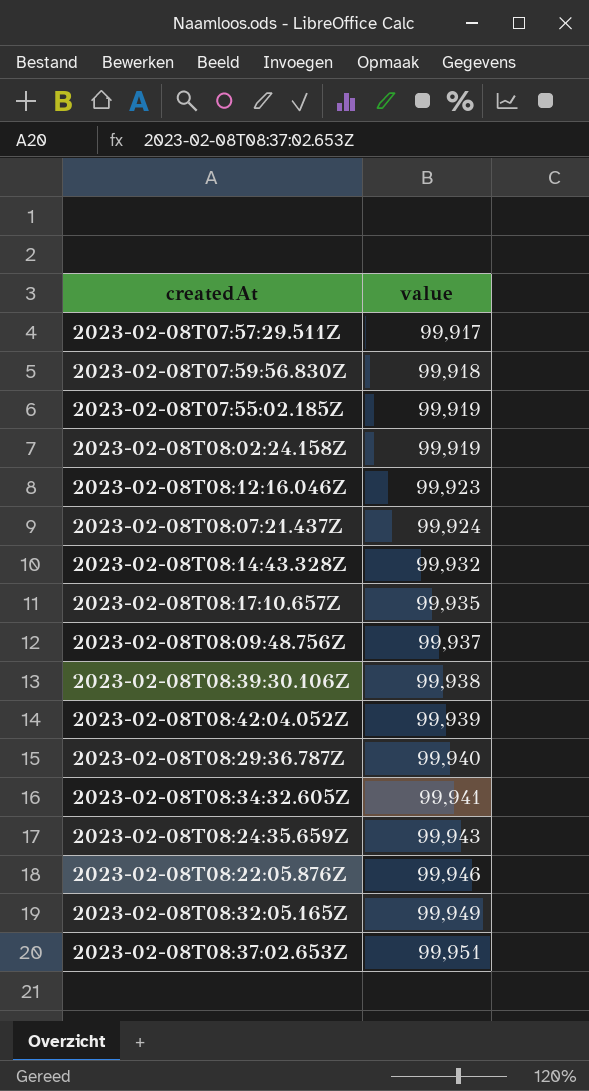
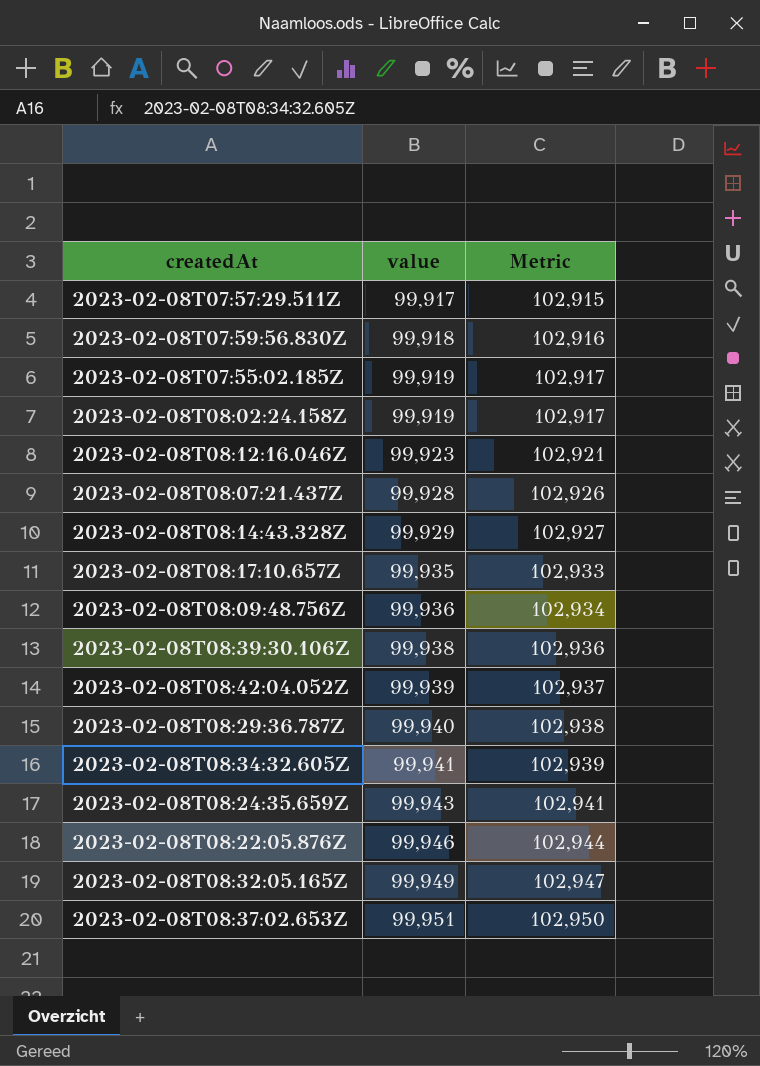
column Metric | formula: none -> [value] * 1.03
2023-02-08T08:07:21.437Z | value: 99,924 -> 99,928
2023-02-08T08:14:43.328Z | value: 99,932 -> 99,929
2023-02-08T08:09:48.756Z | value: 99,937 -> 99,936

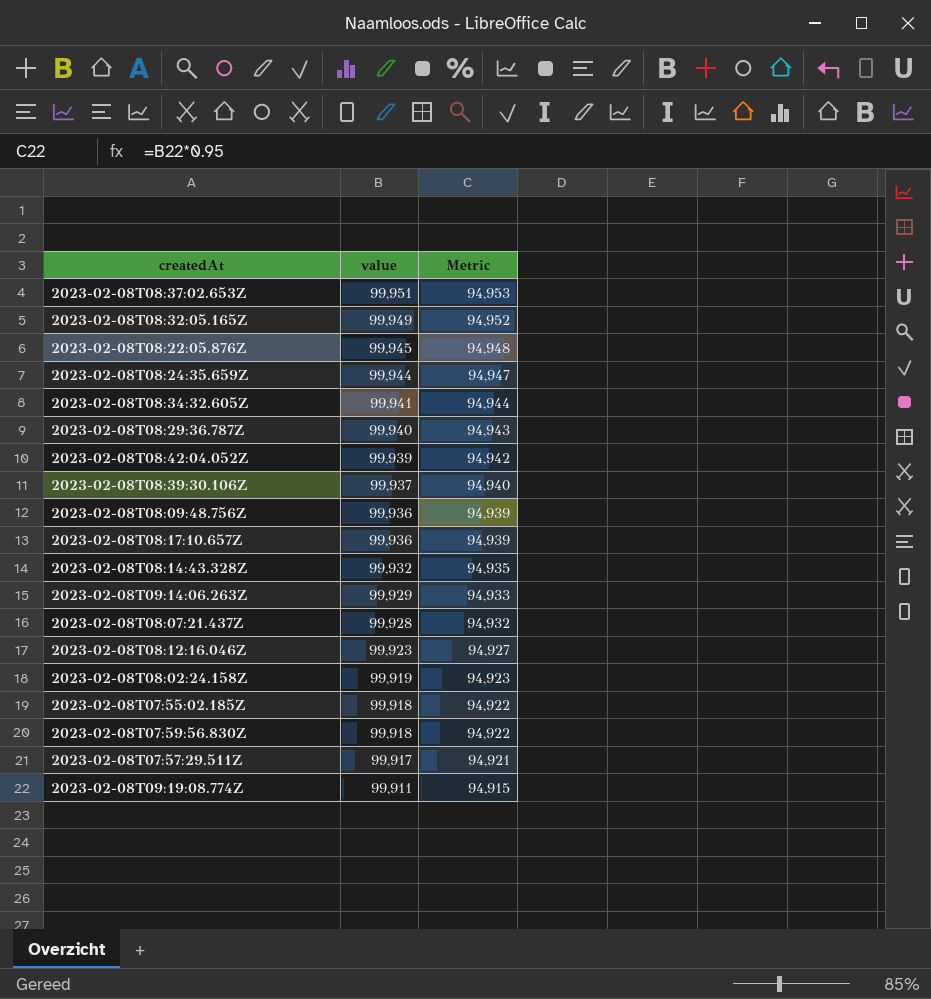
row order: value ascending -> value descending
column Metric | formula: [value] * 1.03 -> [value] * 0.95
2023-02-08T08:22:05.876Z | value: 99,946 -> 99,945
2023-02-08T08:24:35.659Z | value: 99,943 -> 99,944
2023-02-08T08:39:30.106Z | value: 99,938 -> 99,937
2023-02-08T08:17:10.657Z | value: 99,935 -> 99,936
2023-02-08T08:14:43.328Z | value: 99,929 -> 99,932
row 2023-02-08T09:14:06.263Z: none -> 99,929 | 94,933
2023-02-08T07:55:02.185Z | value: 99,919 -> 99,918
row 2023-02-08T09:19:08.774Z: none -> 99,911 | 94,915

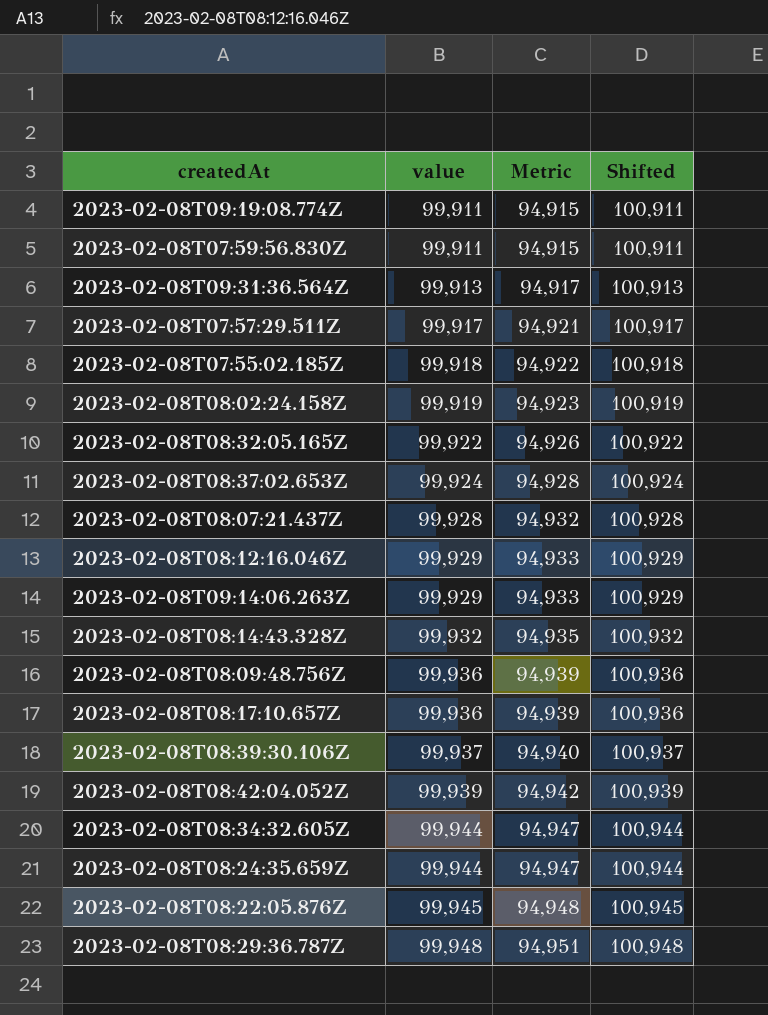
row order: value descending -> value ascending
column Shifted | formula: none -> [value] + 1000
2023-02-08T07:59:56.830Z | value: 99,918 -> 99,911
2023-02-08T07:59:56.830Z | Metric: 94,922 -> 94,915
row 2023-02-08T09:31:36.564Z: none -> 99,913 | 94,917 | 100,913
2023-02-08T08:32:05.165Z | value: 99,949 -> 99,922
2023-02-08T08:32:05.165Z | Metric: 94,952 -> 94,926
2023-02-08T08:37:02.653Z | value: 99,951 -> 99,924
2023-02-08T08:37:02.653Z | Metric: 94,953 -> 94,928
2023-02-08T08:12:16.046Z | value: 99,923 -> 99,929
2023-02-08T08:12:16.046Z | Metric: 94,927 -> 94,933
2023-02-08T08:34:32.605Z | value: 99,941 -> 99,944
2023-02-08T08:34:32.605Z | Metric: 94,944 -> 94,947
2023-02-08T08:29:36.787Z | value: 99,940 -> 99,948
2023-02-08T08:29:36.787Z | Metric: 94,943 -> 94,951

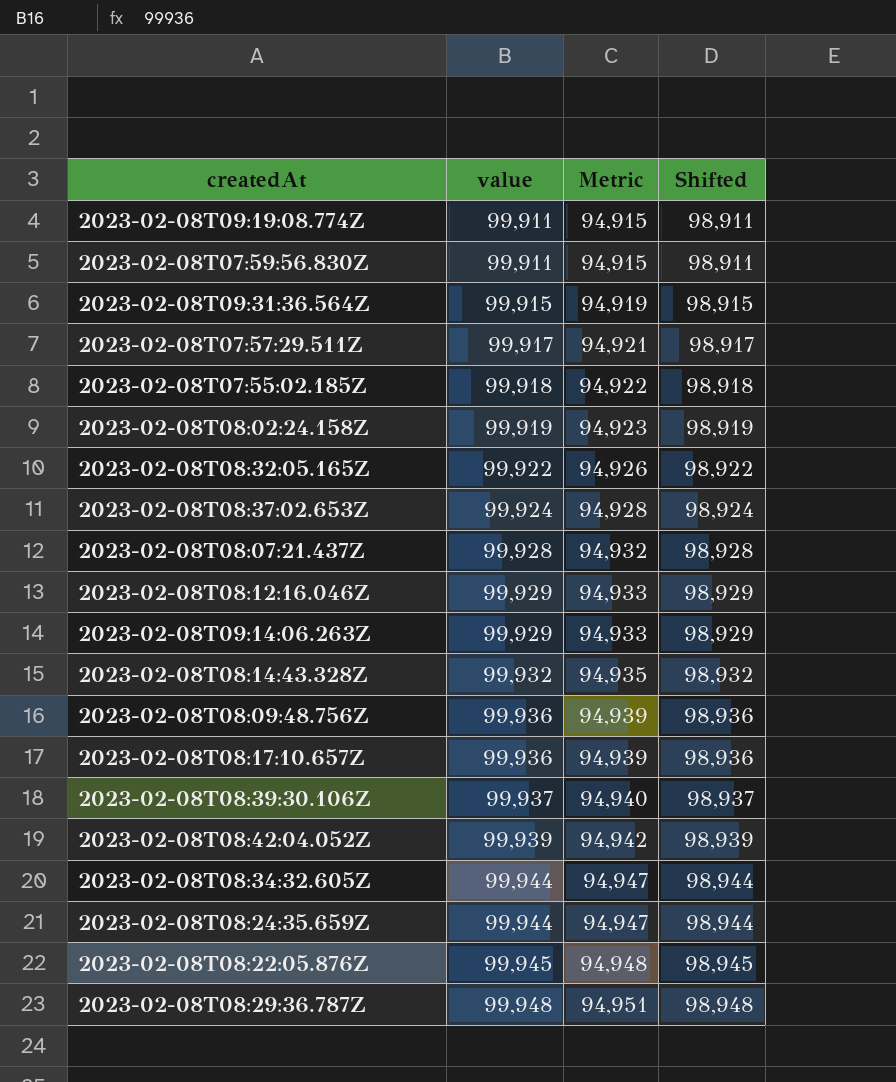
column Shifted | formula: [value] + 1000 -> [value] - 1000
2023-02-08T09:31:36.564Z | value: 99,913 -> 99,915
2023-02-08T09:31:36.564Z | Metric: 94,917 -> 94,919

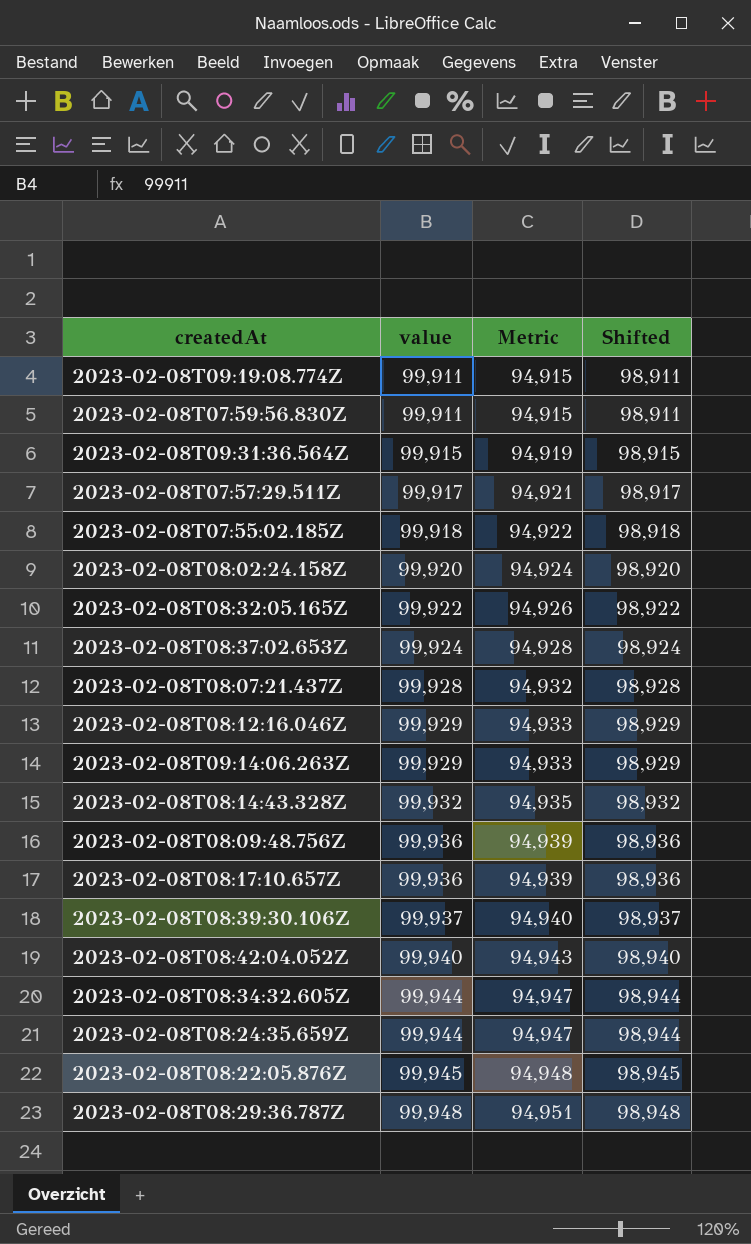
2023-02-08T08:02:24.158Z | value: 99,919 -> 99,920
2023-02-08T08:02:24.158Z | Metric: 94,923 -> 94,924
2023-02-08T08:02:24.158Z | Shifted: 98,919 -> 98,920
2023-02-08T08:42:04.052Z | value: 99,939 -> 99,940
2023-02-08T08:42:04.052Z | Metric: 94,942 -> 94,943
2023-02-08T08:42:04.052Z | Shifted: 98,939 -> 98,940

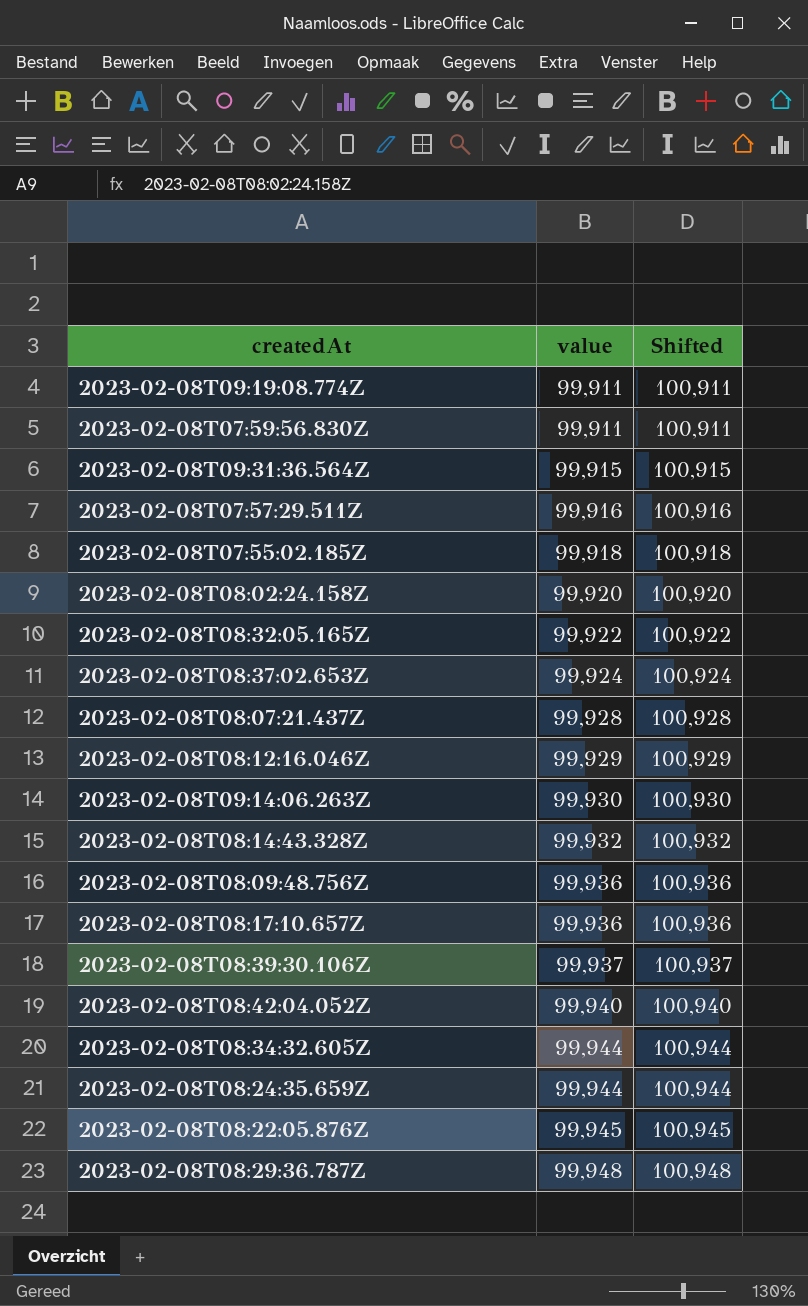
column Metric | formula: [value] * 0.95 -> none
column Shifted | formula: [value] - 1000 -> [value] + 1000
2023-02-08T07:57:29.511Z | value: 99,917 -> 99,916
2023-02-08T09:14:06.263Z | value: 99,929 -> 99,930

